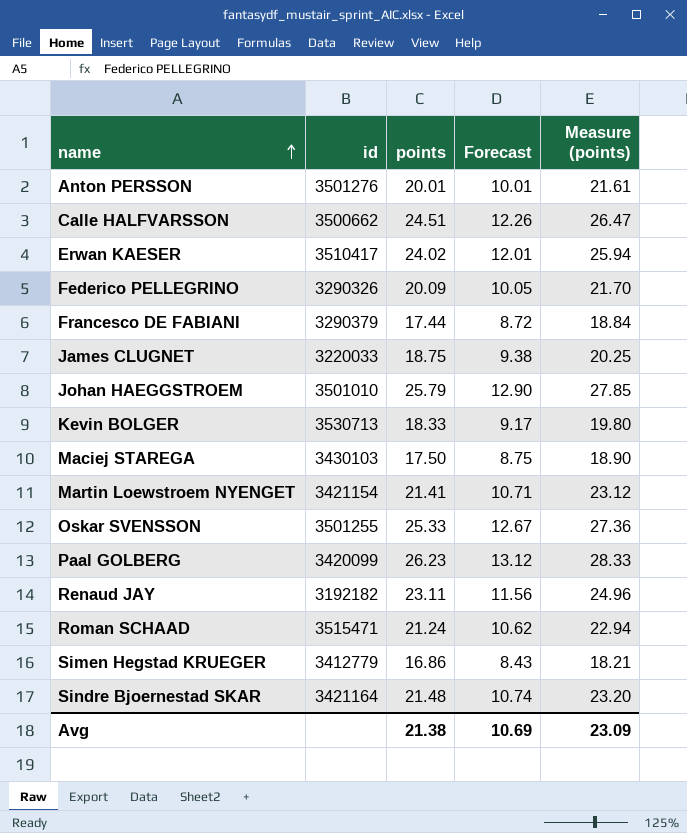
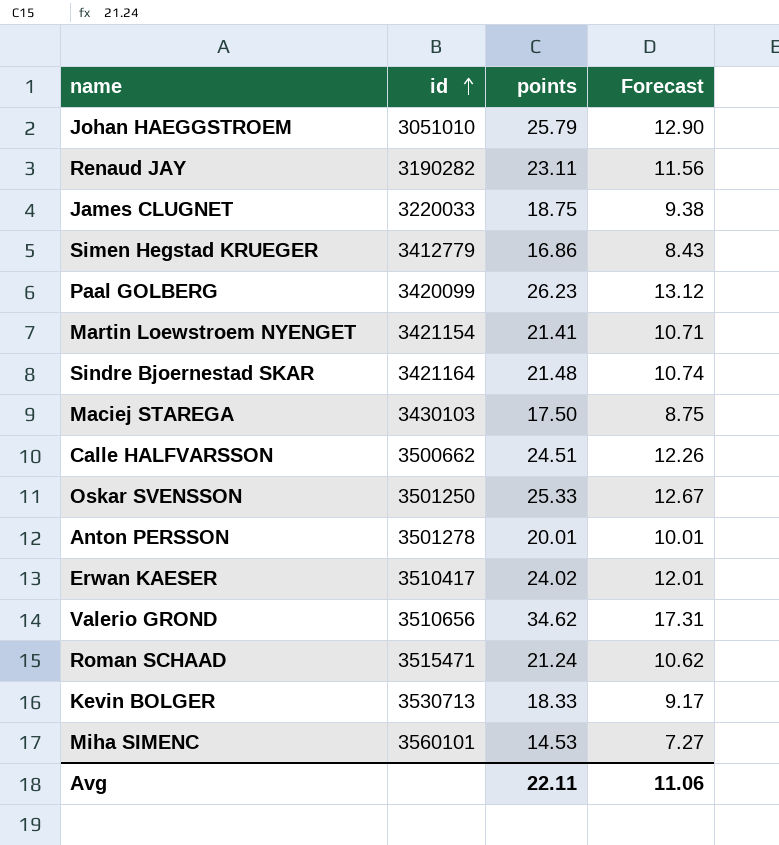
row order: name ascending -> id ascending
column Measure (points) | formula: [points] * 1.08 -> none
row Federico PELLEGRINO: 3290326 | 20.09 | 10.05 | 21.70 -> none
row Francesco DE FABIANI: 3290379 | 17.44 | 8.72 | 18.84 -> none
Johan HAEGGSTROEM | id: 3501010 -> 3051010
Renaud JAY | id: 3192182 -> 3190282
Oskar SVENSSON | id: 3501255 -> 3501250
Anton PERSSON | id: 3501276 -> 3501278
row Valerio GROND: none -> 3510656 | 34.62 | 17.31
row Miha SIMENC: none -> 3560101 | 14.53 | 7.27
Avg | points: 21.38 -> 22.11
Avg | Forecast: 10.69 -> 11.06

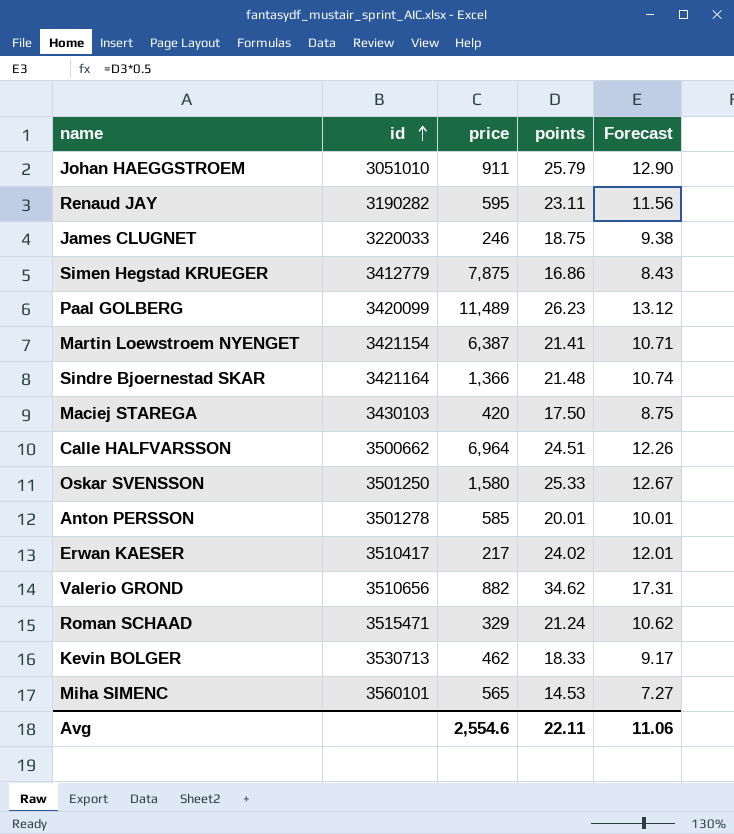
column price | position: none -> 3

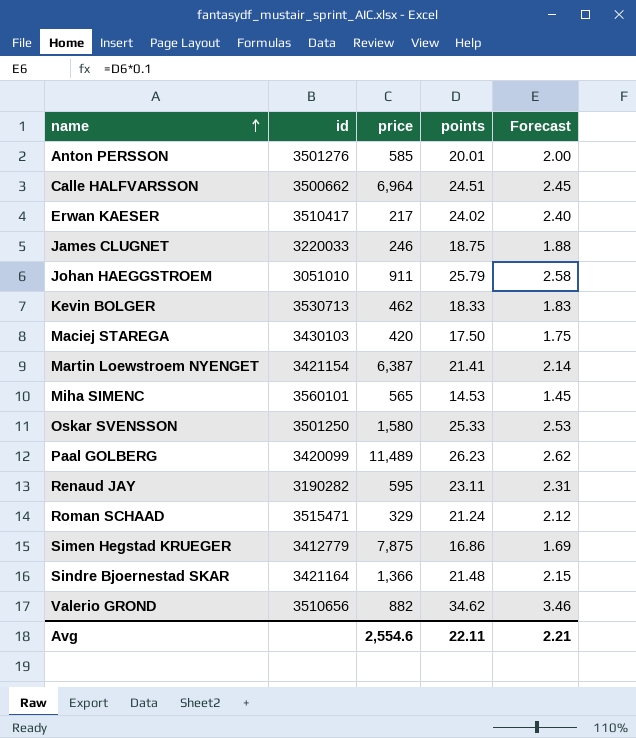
row order: id ascending -> name ascending
column Forecast | formula: [points] * 0.5 -> [points] * 0.1
Anton PERSSON | id: 3501278 -> 3501276
Avg | Forecast: 11.06 -> 2.21

